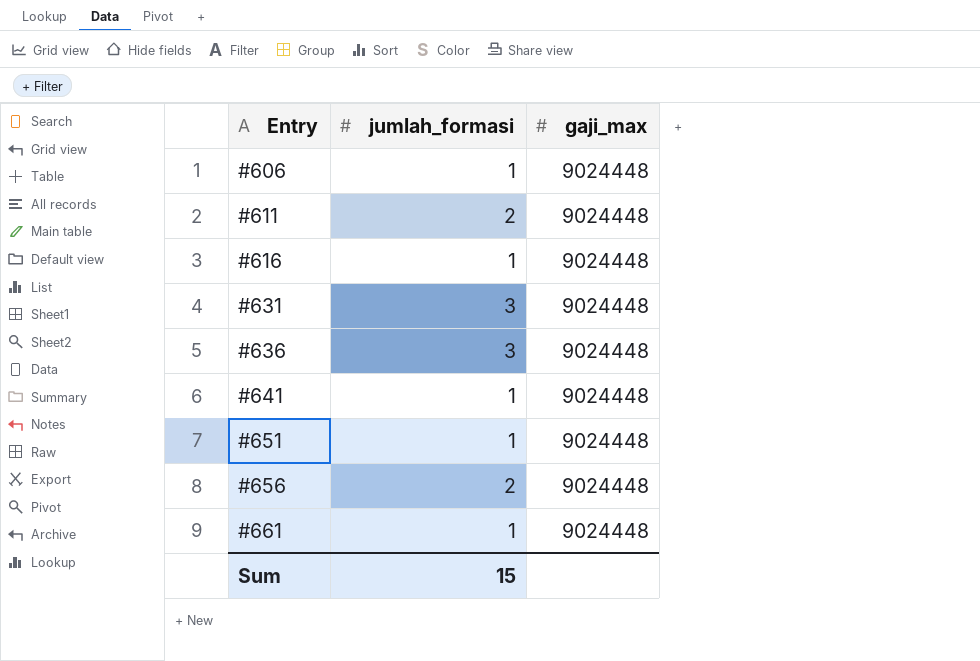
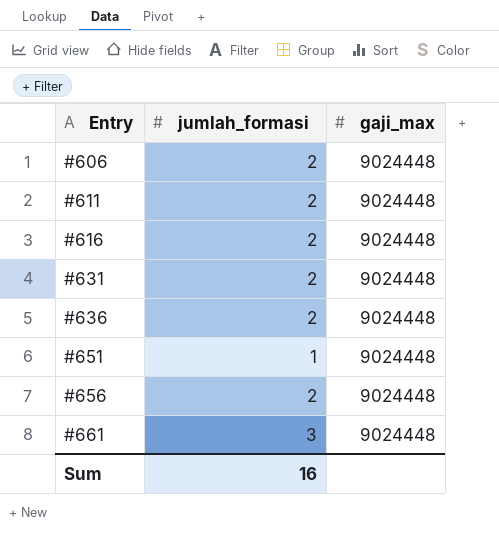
row #641: 1 | 9024448 -> none
#606 | jumlah_formasi: 1 -> 2
#616 | jumlah_formasi: 1 -> 2
#631 | jumlah_formasi: 3 -> 2
#636 | jumlah_formasi: 3 -> 2
#661 | jumlah_formasi: 1 -> 3
Sum | jumlah_formasi: 15 -> 16

